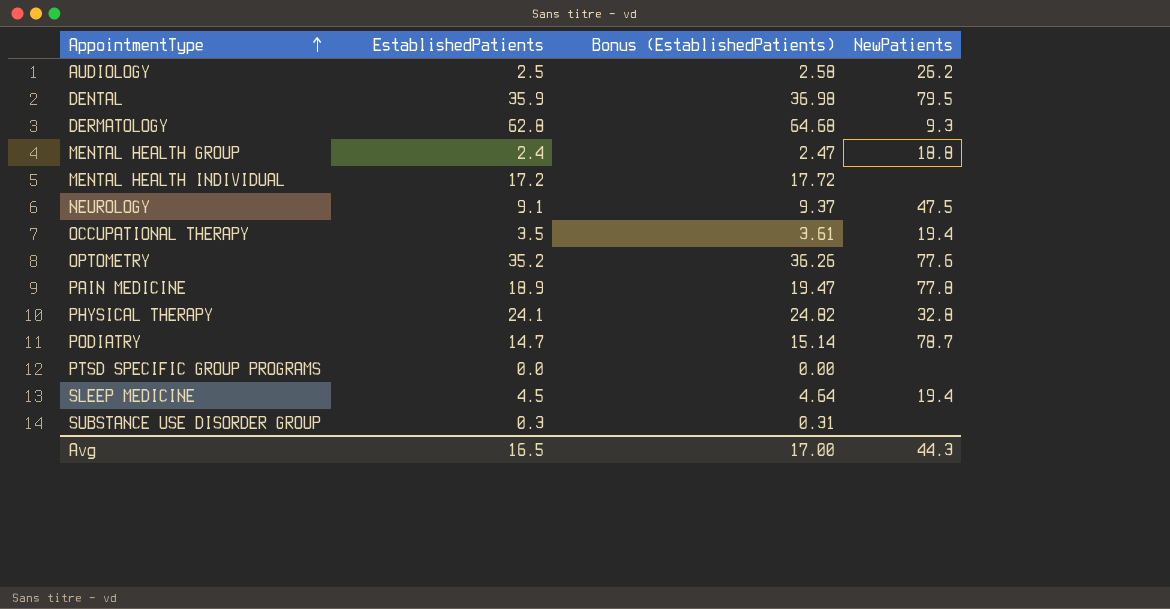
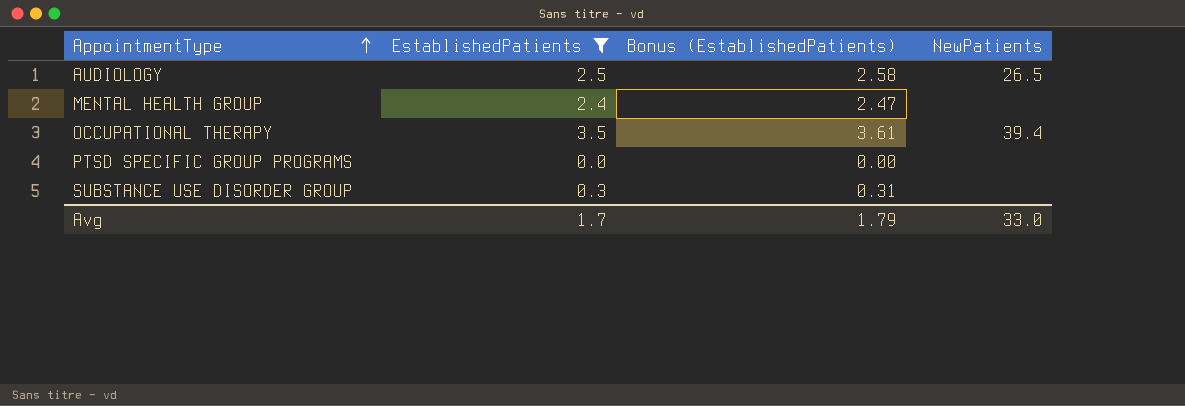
filter: none -> EstablishedPatients <= 3.5
AUDIOLOGY | NewPatients: 26.2 -> 26.5
MENTAL HEALTH GROUP | NewPatients: 18.8 -> none
OCCUPATIONAL THERAPY | NewPatients: 19.4 -> 39.4
Avg | EstablishedPatients: 16.5 -> 1.7
Avg | Bonus (EstablishedPatients): 17.00 -> 1.79
Avg | NewPatients: 44.3 -> 33.0

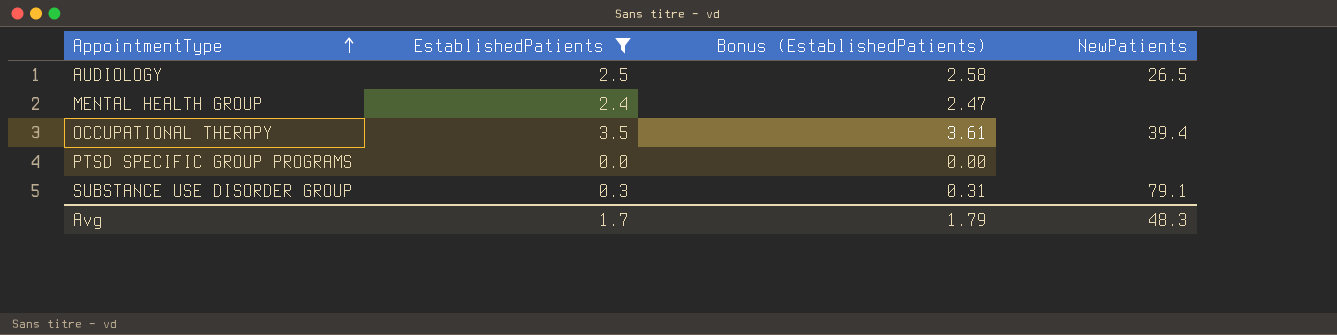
SUBSTANCE USE DISORDER GROUP | NewPatients: none -> 79.1
Avg | NewPatients: 33.0 -> 48.3

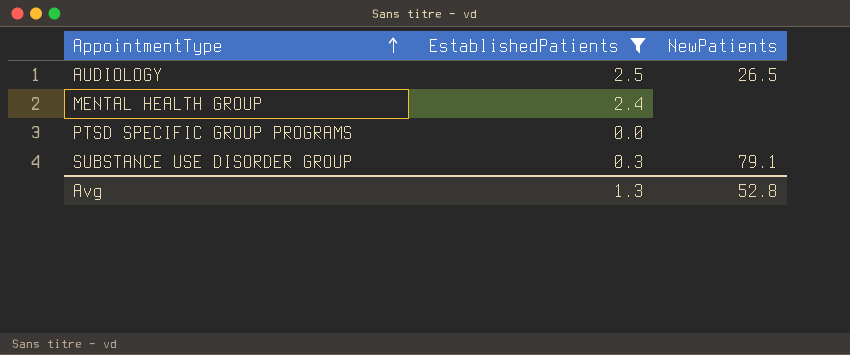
column Bonus (EstablishedPatients) | formula: [EstablishedPatients] * 1.03 -> none
row OCCUPATIONAL THERAPY: 3.5 | 3.61 | 39.4 -> none
Avg | EstablishedPatients: 1.7 -> 1.3
Avg | NewPatients: 48.3 -> 52.8

